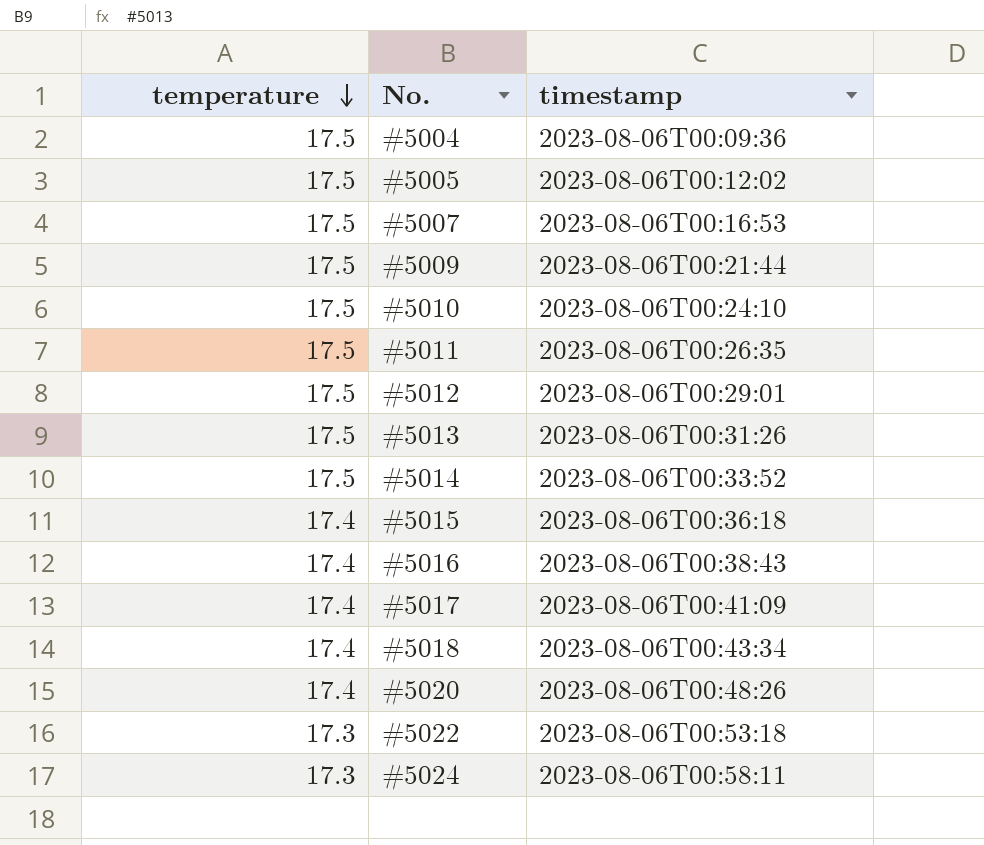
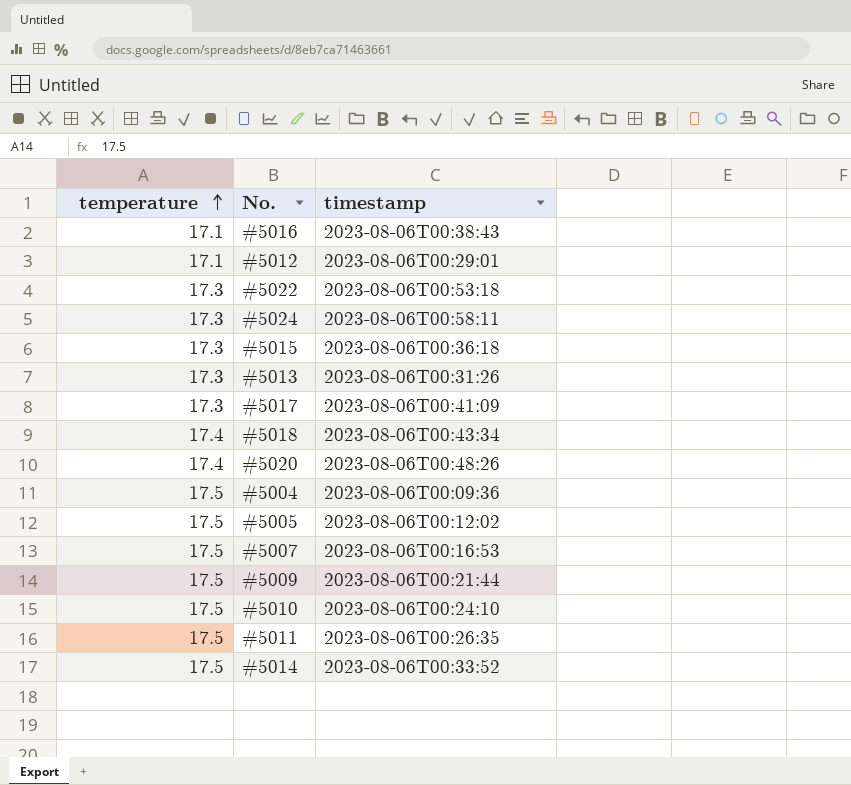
row order: temperature descending -> temperature ascending
#5016 | temperature: 17.4 -> 17.1
#5012 | temperature: 17.5 -> 17.1
#5015 | temperature: 17.4 -> 17.3
#5013 | temperature: 17.5 -> 17.3
#5017 | temperature: 17.4 -> 17.3

